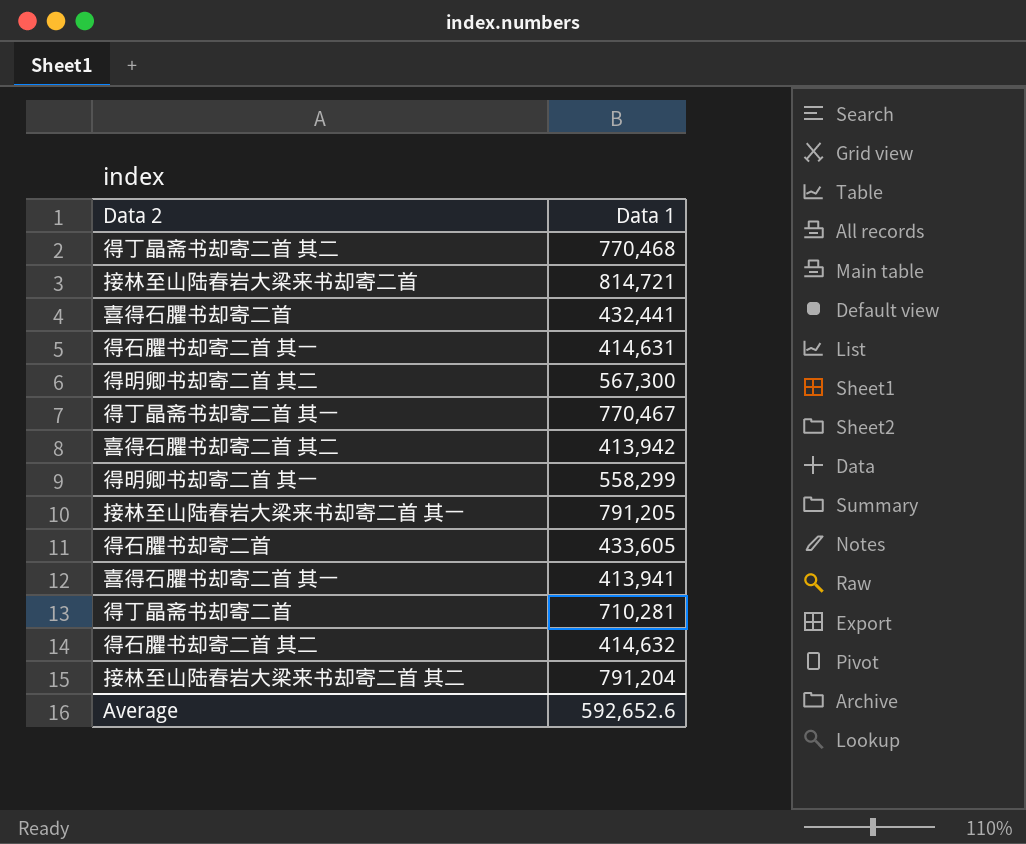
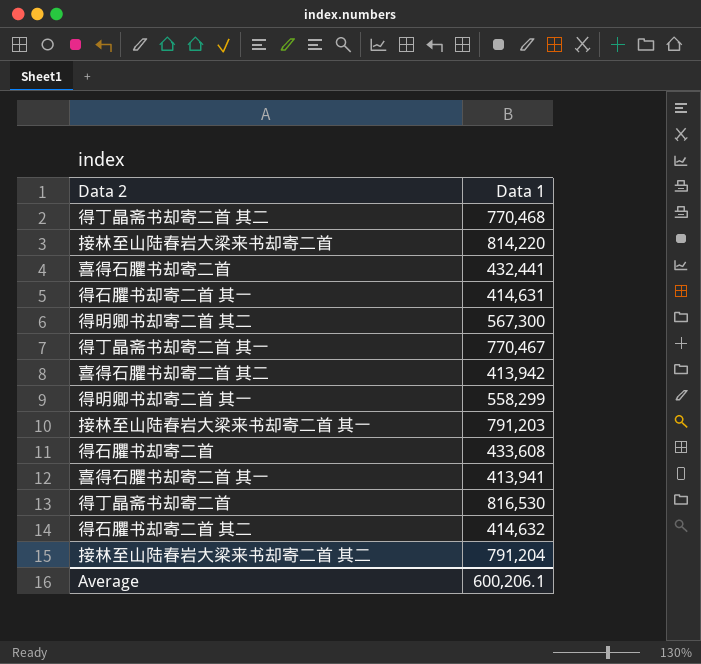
接林至山陆春岩大梁来书却寄二首 | Data 1: 814,721 -> 814,220
接林至山陆春岩大梁来书却寄二首 其一 | Data 1: 791,205 -> 791,203
得石臞书却寄二首 | Data 1: 433,605 -> 433,608
得丁晶斋书却寄二首 | Data 1: 710,281 -> 816,530
Average | Data 1: 592,652.6 -> 600,206.1

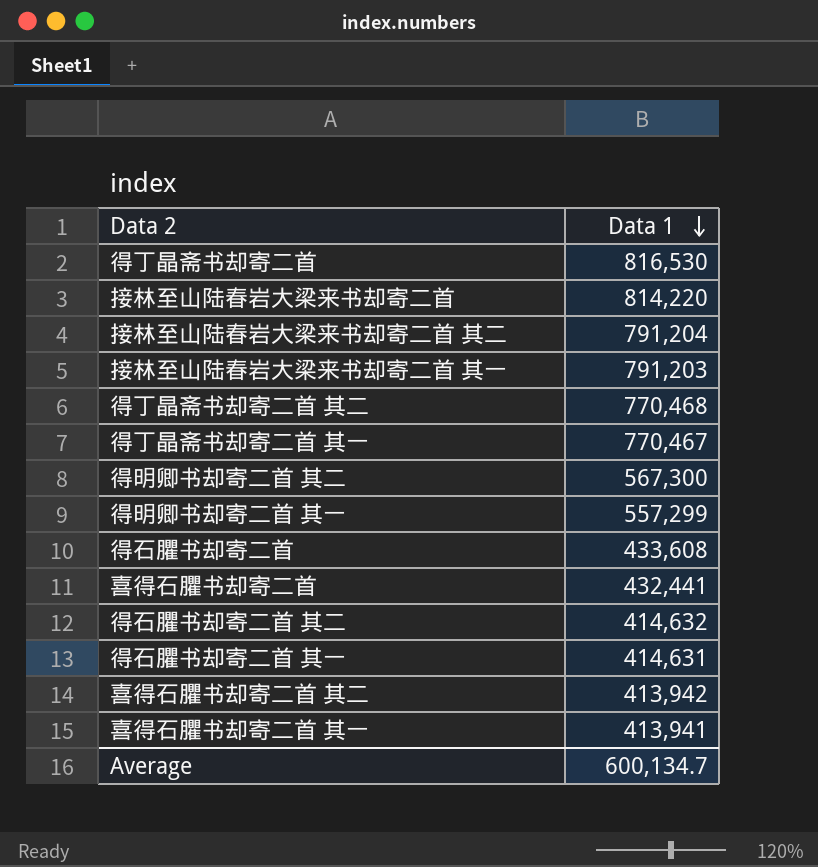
row order: none -> Data 1 descending
得明卿书却寄二首 其一 | Data 1: 558,299 -> 557,299
Average | Data 1: 600,206.1 -> 600,134.7

